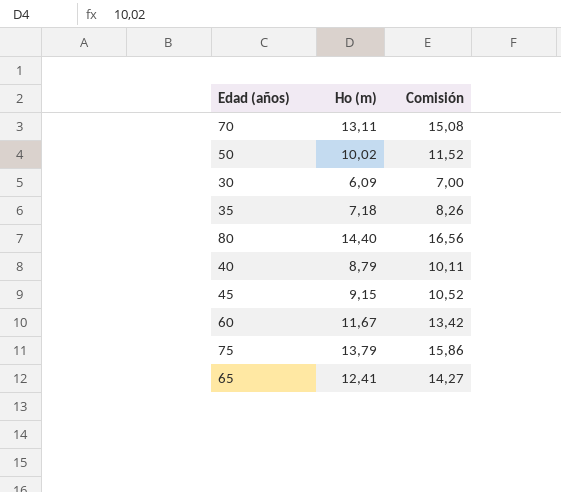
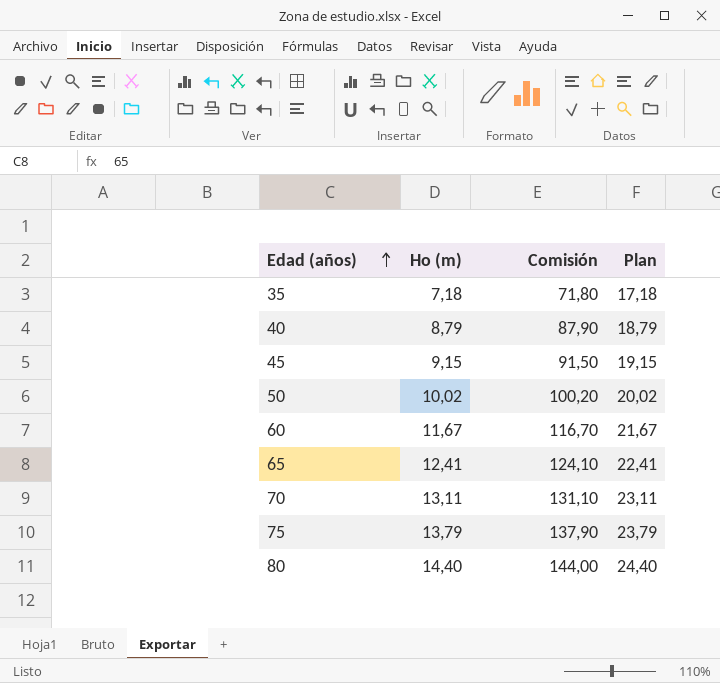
row order: none -> Edad (años) ascending
column Comisión | formula: [Ho (m)] * 1,15 -> [Ho (m)] * 10
column Plan | formula: none -> [Ho (m)] + 10
row 30: 6,09 | 7,00 -> none

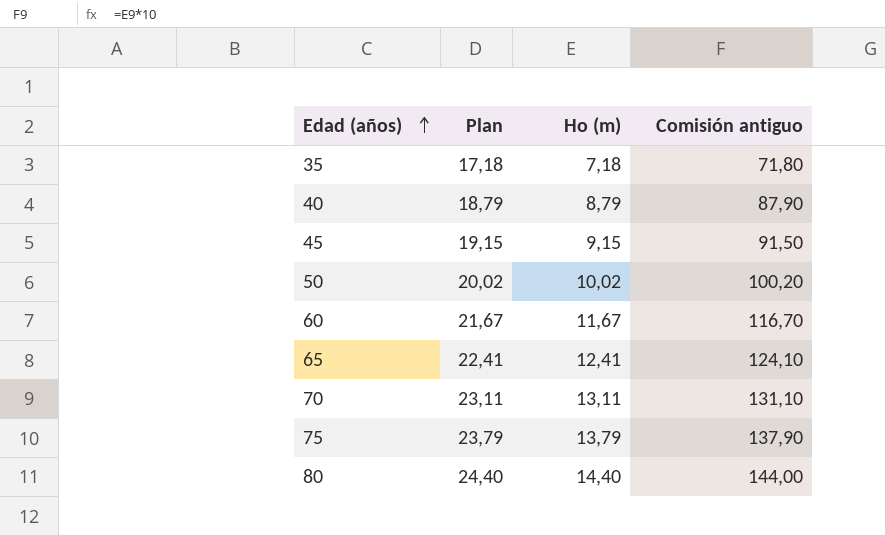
column Plan | position: 4 -> 2
column name: Comisión -> Comisión antiguo

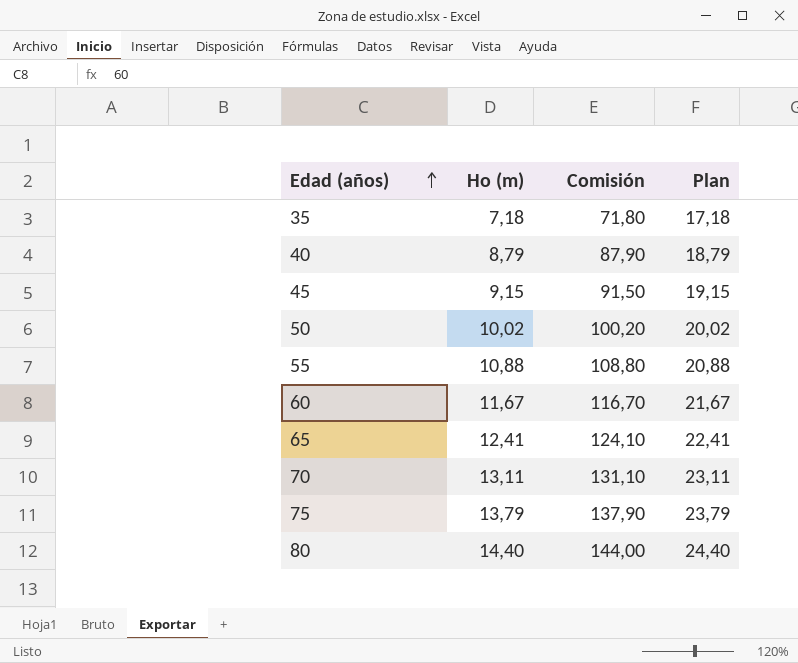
column name: Comisión antiguo -> Comisión
column Plan | position: 2 -> 4
row 55: none -> 10,88 | 108,80 | 20,88

